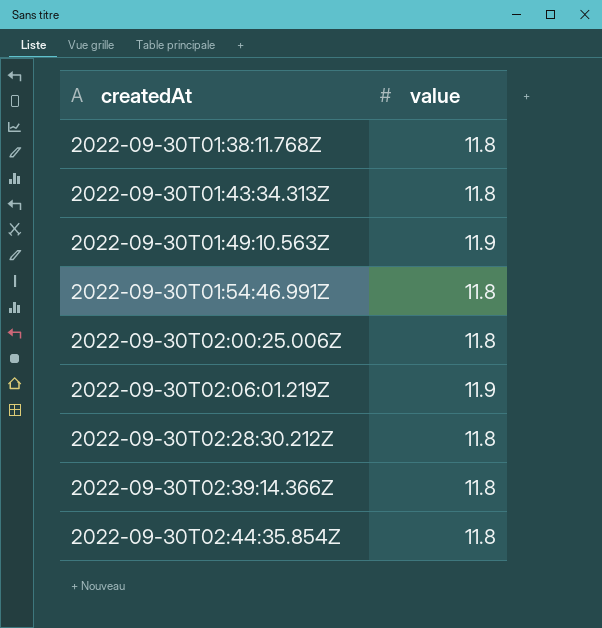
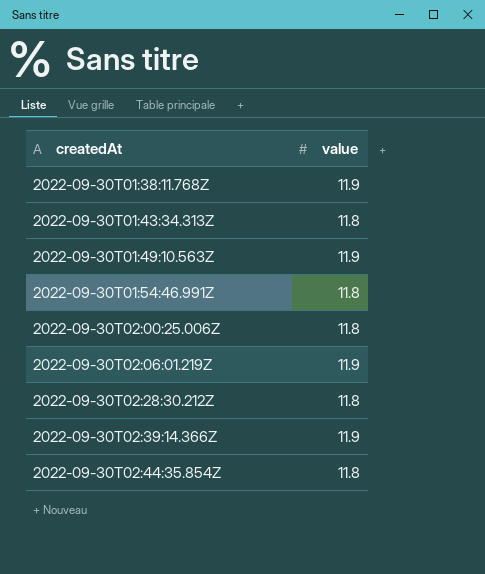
2022-09-30T01:38:11.768Z | value: 11.8 -> 11.9
2022-09-30T02:39:14.366Z | value: 11.8 -> 11.9

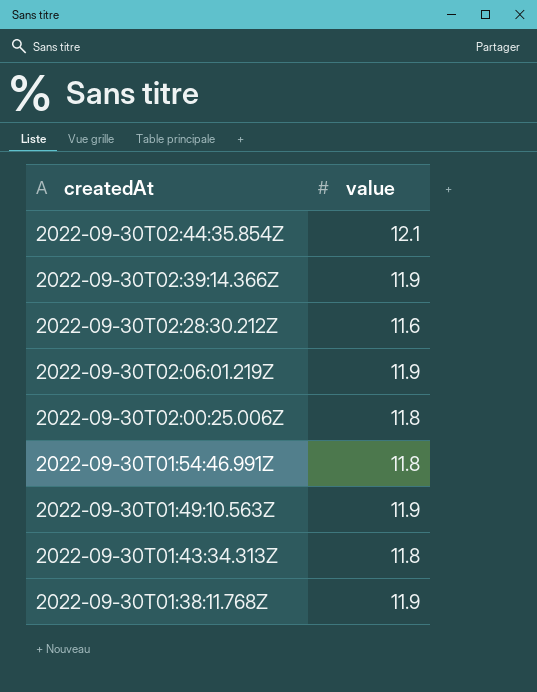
row order: createdAt ascending -> createdAt descending
2022-09-30T02:44:35.854Z | value: 11.8 -> 12.1
2022-09-30T02:28:30.212Z | value: 11.8 -> 11.6

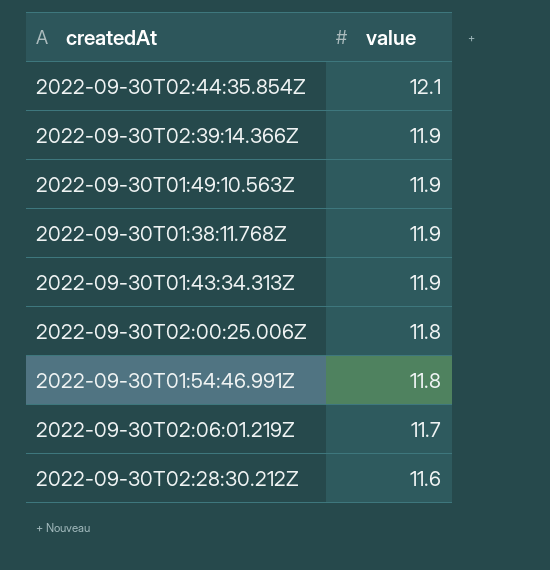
row order: createdAt descending -> value descending
2022-09-30T01:43:34.313Z | value: 11.8 -> 11.9
2022-09-30T02:06:01.219Z | value: 11.9 -> 11.7

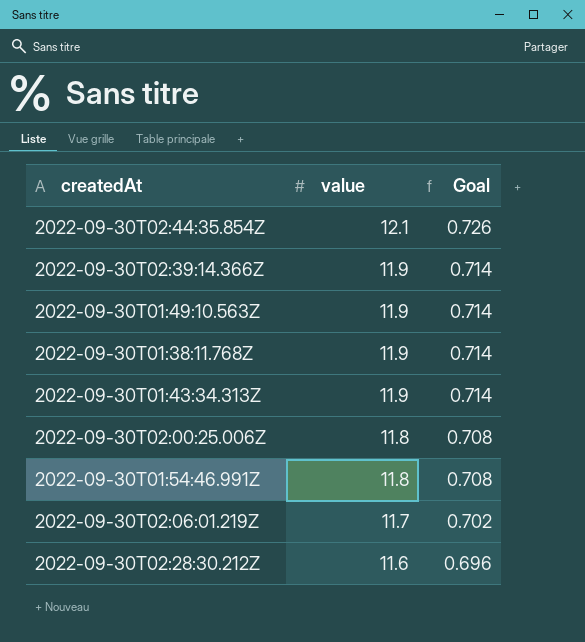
column Goal | formula: none -> [value] * 0.06

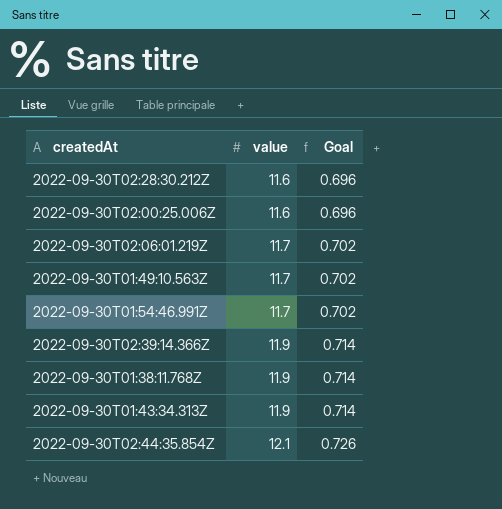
row order: value descending -> value ascending
2022-09-30T02:00:25.006Z | value: 11.8 -> 11.6
2022-09-30T02:00:25.006Z | Goal: 0.708 -> 0.696
2022-09-30T01:49:10.563Z | value: 11.9 -> 11.7
2022-09-30T01:49:10.563Z | Goal: 0.714 -> 0.702
2022-09-30T01:54:46.991Z | value: 11.8 -> 11.7
2022-09-30T01:54:46.991Z | Goal: 0.708 -> 0.702

